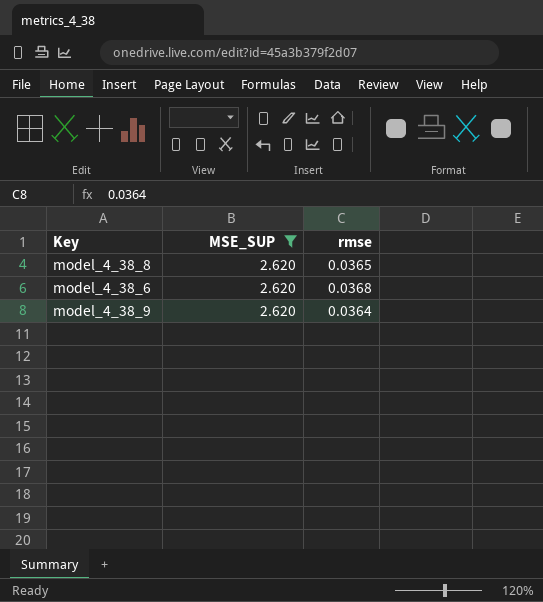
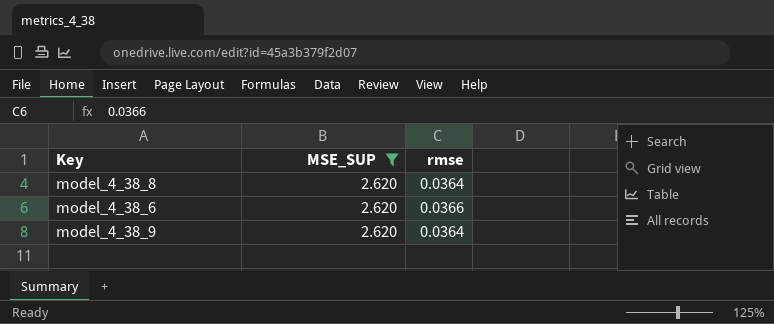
model_4_38_8 | rmse: 0.0365 -> 0.0364
model_4_38_6 | rmse: 0.0368 -> 0.0366

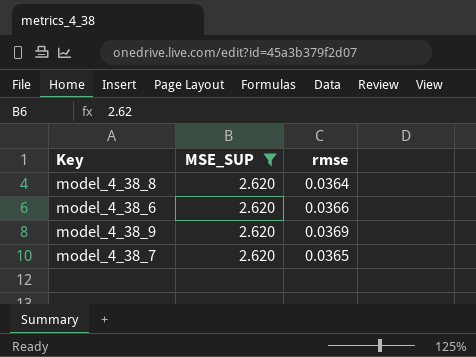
model_4_38_9 | rmse: 0.0364 -> 0.0369
row model_4_38_7: none -> 2.620 | 0.0365

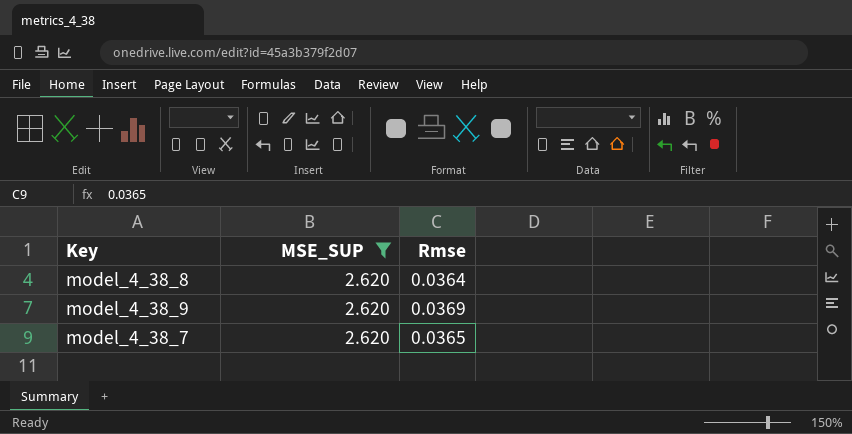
column name: rmse -> Rmse
row model_4_38_6: 2.620 | 0.0366 -> none

